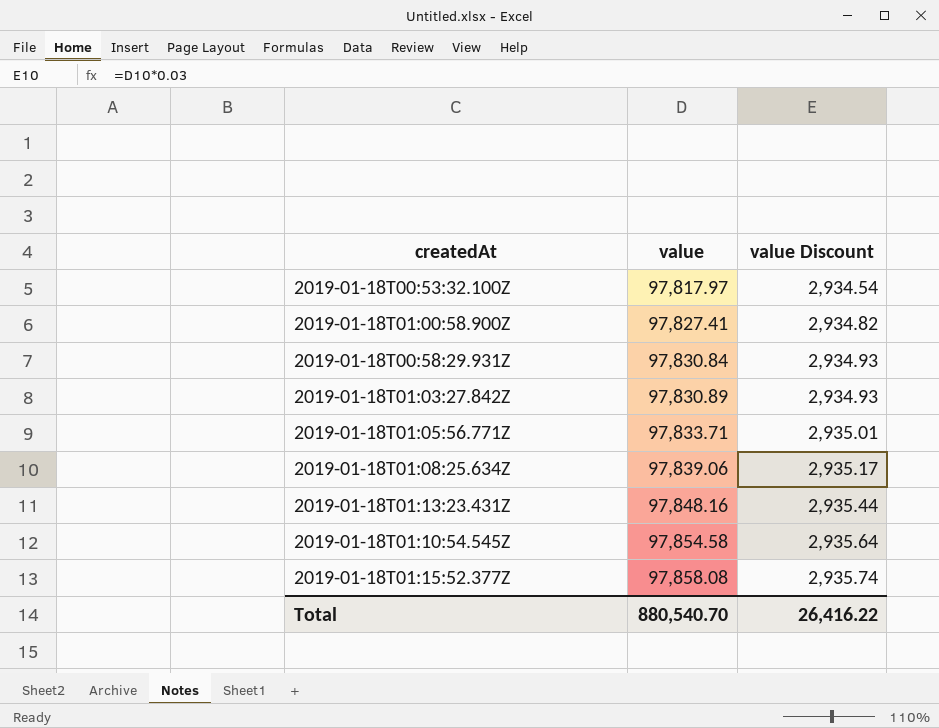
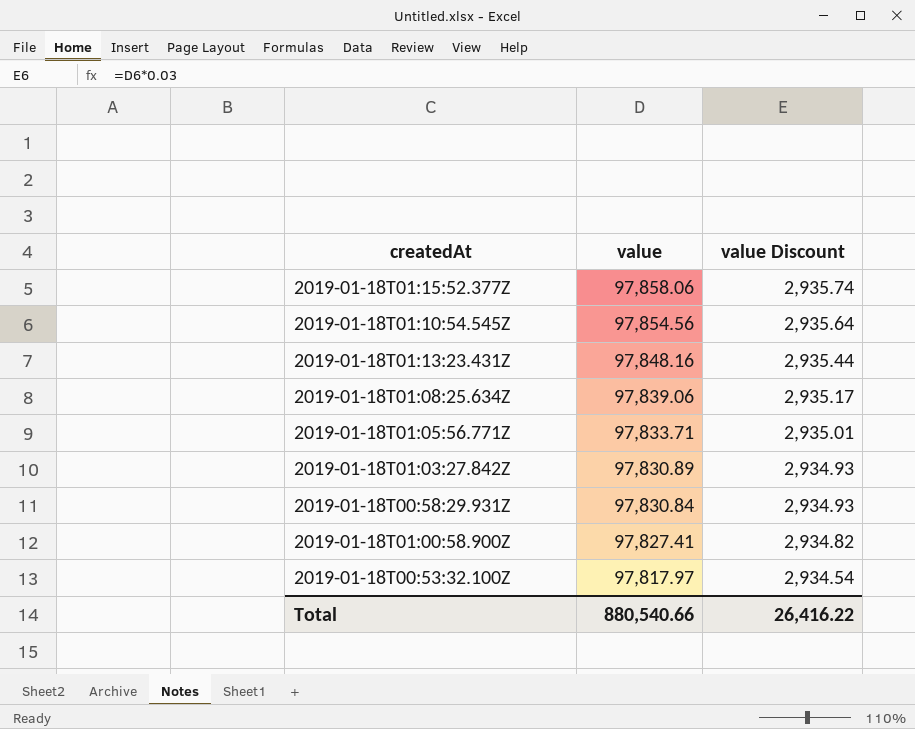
row order: value ascending -> value descending
2019-01-18T01:15:52.377Z | value: 97,858.08 -> 97,858.06
2019-01-18T01:10:54.545Z | value: 97,854.58 -> 97,854.56
Total | value: 880,540.70 -> 880,540.66

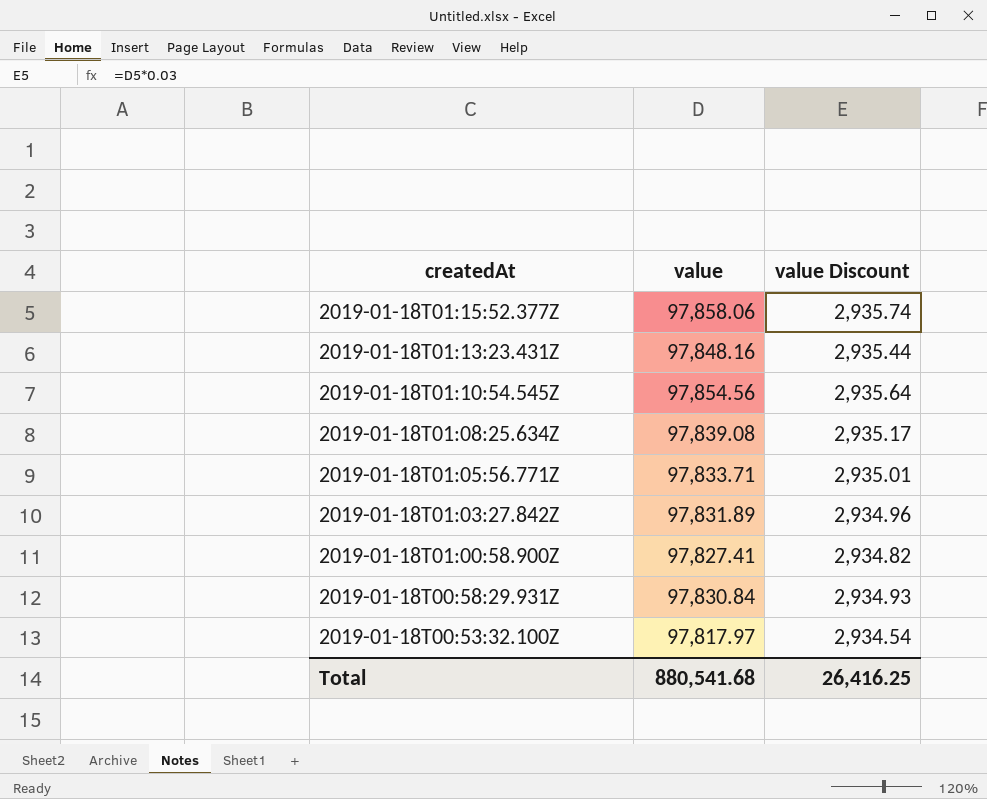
row order: value descending -> createdAt descending
2019-01-18T01:08:25.634Z | value: 97,839.06 -> 97,839.08
2019-01-18T01:03:27.842Z | value: 97,830.89 -> 97,831.89
2019-01-18T01:03:27.842Z | value Discount: 2,934.93 -> 2,934.96
Total | value: 880,540.66 -> 880,541.68
Total | value Discount: 26,416.22 -> 26,416.25

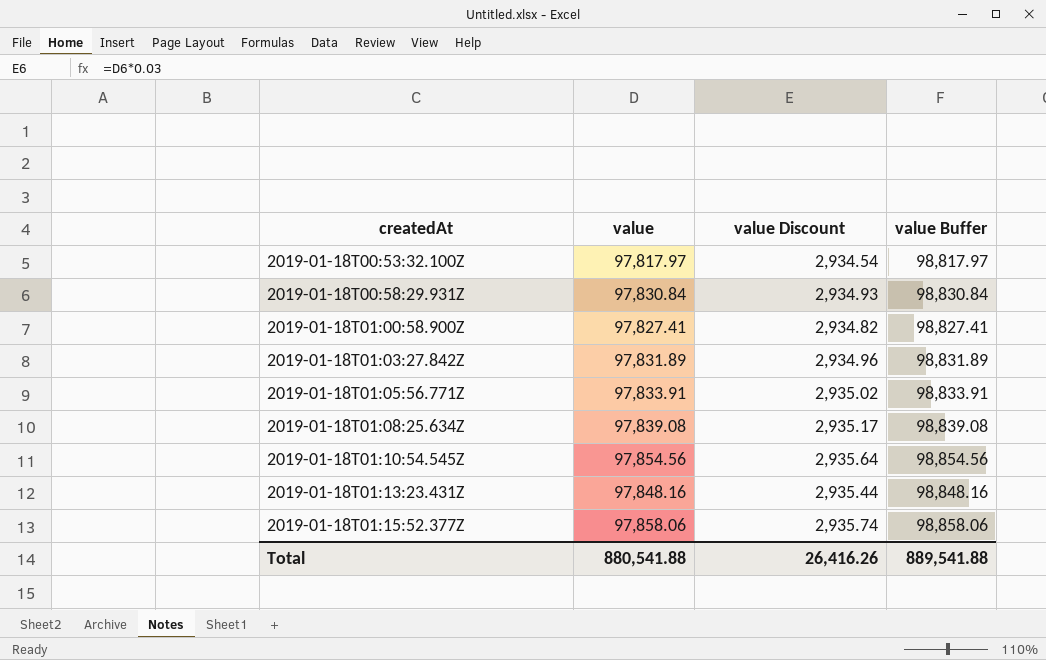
row order: createdAt descending -> createdAt ascending
column value Buffer | formula: none -> [value] + 1000
2019-01-18T01:05:56.771Z | value: 97,833.71 -> 97,833.91
2019-01-18T01:05:56.771Z | value Discount: 2,935.01 -> 2,935.02
Total | value: 880,541.68 -> 880,541.88
Total | value Discount: 26,416.25 -> 26,416.26

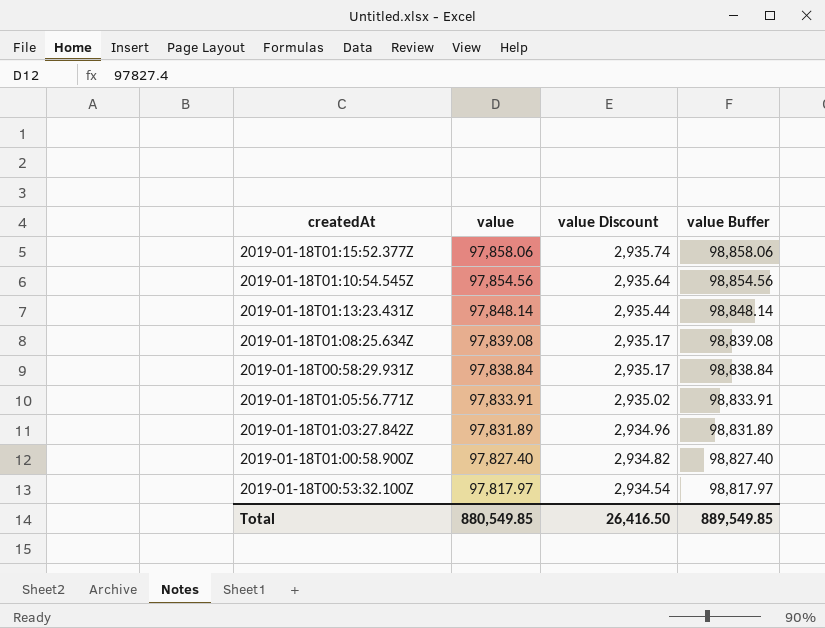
row order: createdAt ascending -> value descending
2019-01-18T01:13:23.431Z | value: 97,848.16 -> 97,848.14
2019-01-18T01:13:23.431Z | value Buffer: 98,848.16 -> 98,848.14
2019-01-18T00:58:29.931Z | value: 97,830.84 -> 97,838.84
2019-01-18T00:58:29.931Z | value Discount: 2,934.93 -> 2,935.17
2019-01-18T00:58:29.931Z | value Buffer: 98,830.84 -> 98,838.84
2019-01-18T01:00:58.900Z | value: 97,827.41 -> 97,827.40
2019-01-18T01:00:58.900Z | value Buffer: 98,827.41 -> 98,827.40
Total | value: 880,541.88 -> 880,549.85
Total | value Discount: 26,416.26 -> 26,416.50
Total | value Buffer: 889,541.88 -> 889,549.85

